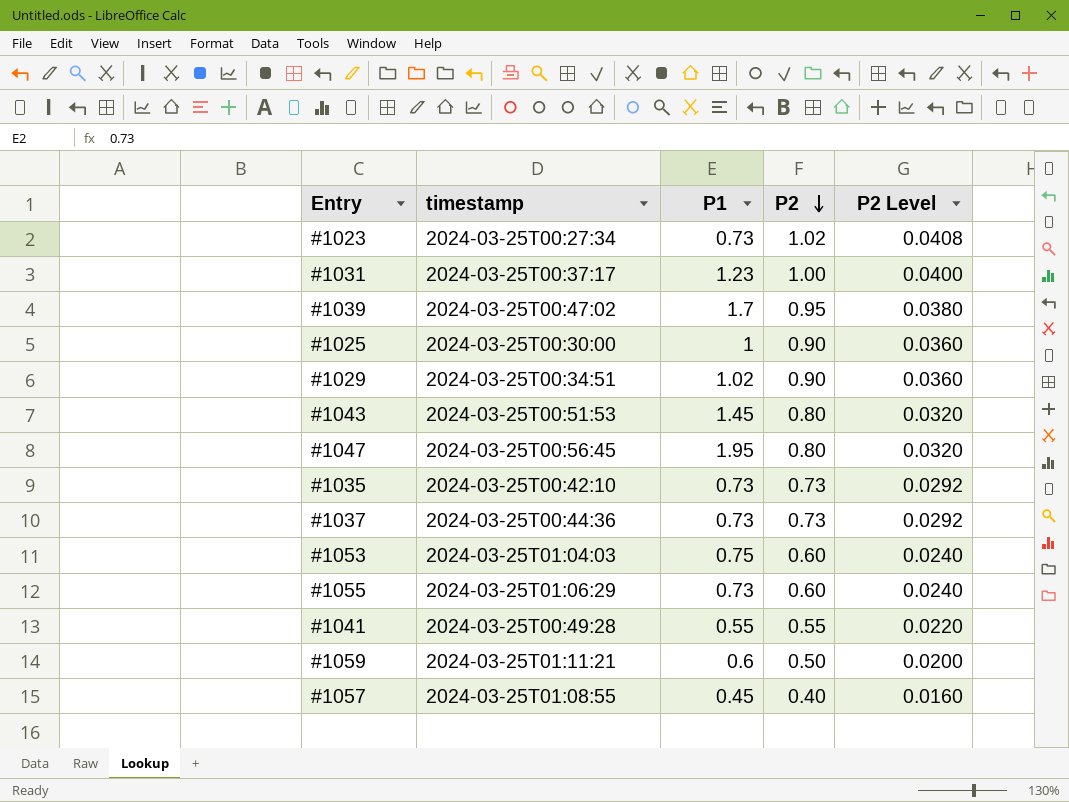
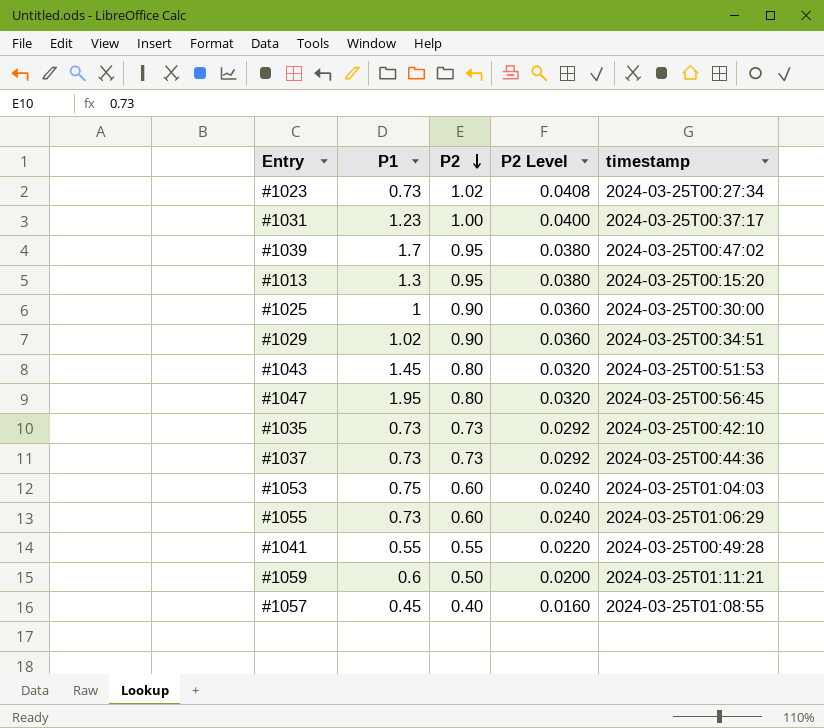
column timestamp | position: 2 -> 5
row #1013: none -> 1.3 | 0.95 | 0.0380 | 2024-03-25T00:15:20

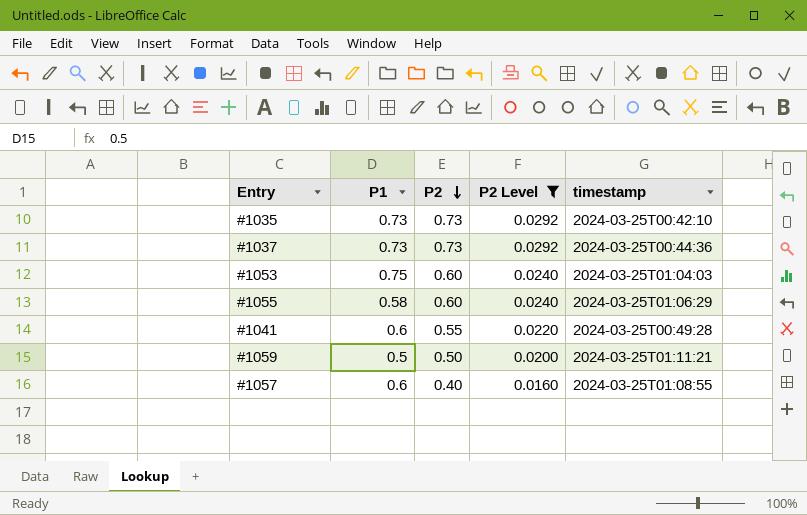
filter: none -> P2 Level <= 0.0292
#1055 | P1: 0.73 -> 0.58
#1041 | P1: 0.55 -> 0.6
#1059 | P1: 0.6 -> 0.5
#1057 | P1: 0.45 -> 0.6

